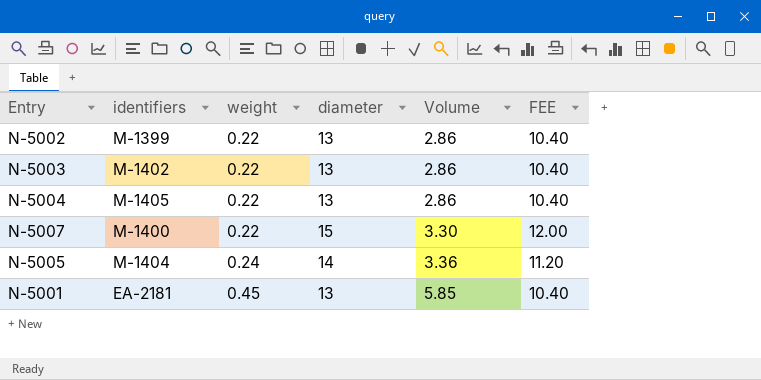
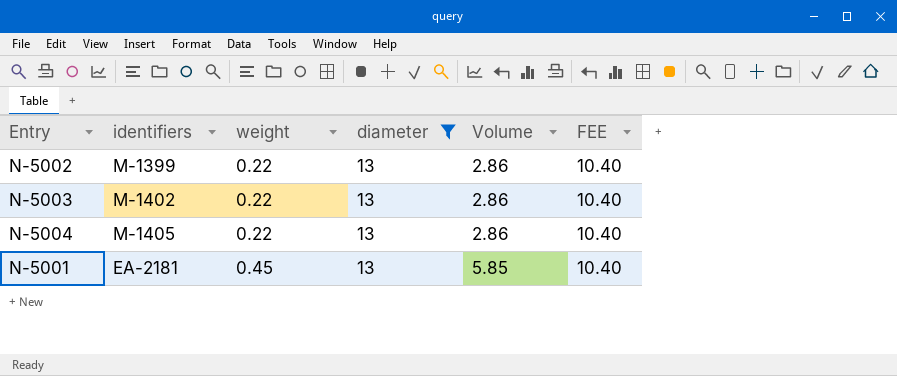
filter: none -> diameter = 13

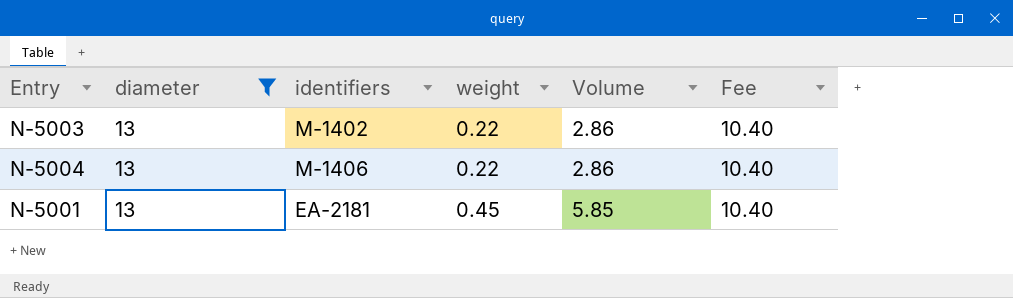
column diameter | position: 4 -> 2
column name: FEE -> Fee
row N-5002: M-1399 | 0.22 | 13 | 2.86 | 10.40 -> none
N-5004 | identifiers: M-1405 -> M-1406

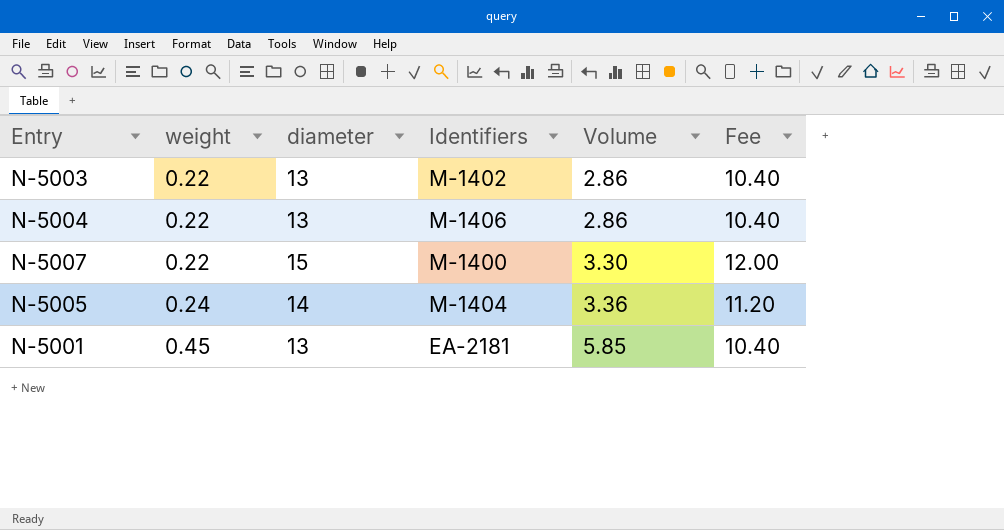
filter: diameter = 13 -> none
column weight | position: 4 -> 2
column name: identifiers -> Identifiers

